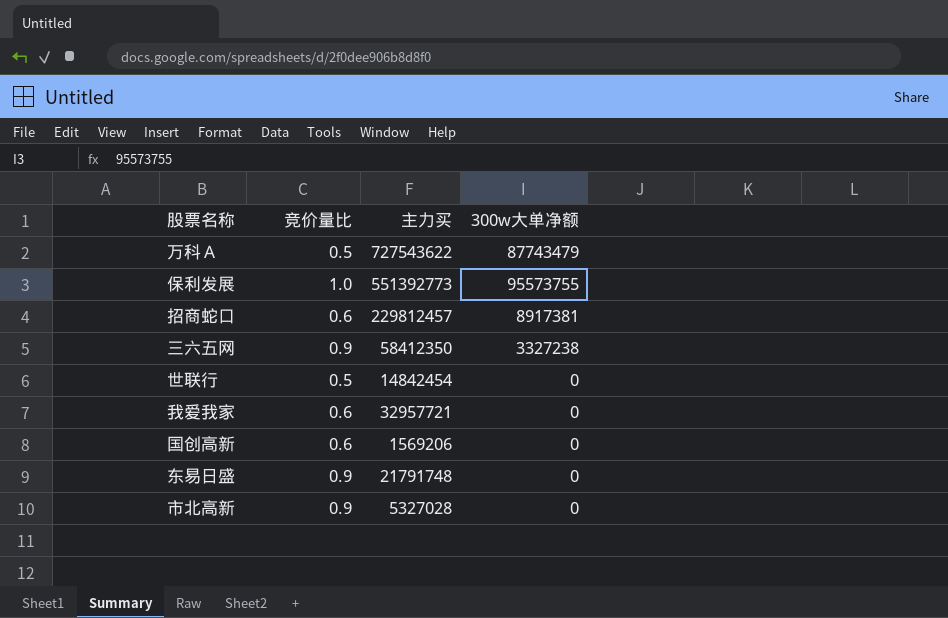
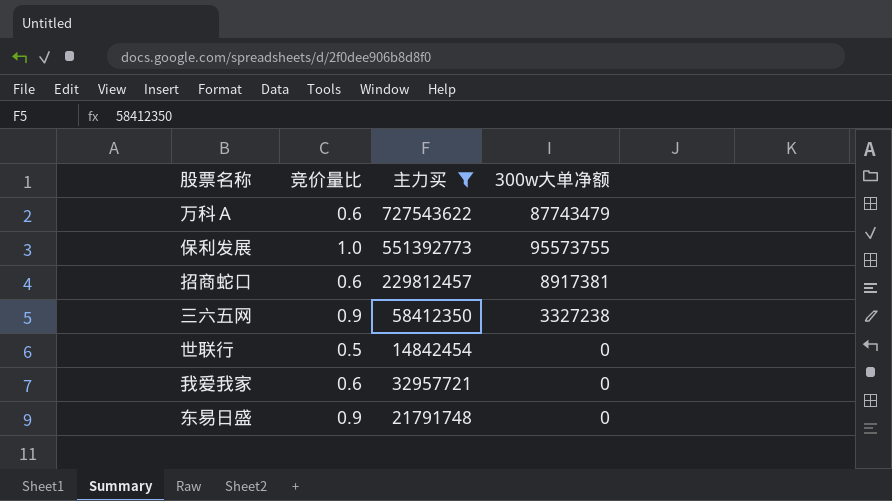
filter: none -> 主力买 >= 14842454
万科Ａ | 竞价量比: 0.5 -> 0.6

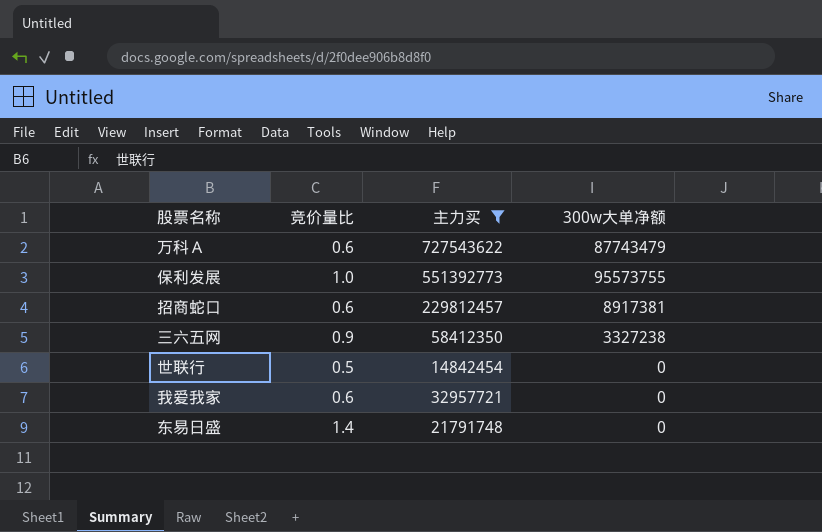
东易日盛 | 竞价量比: 0.9 -> 1.4

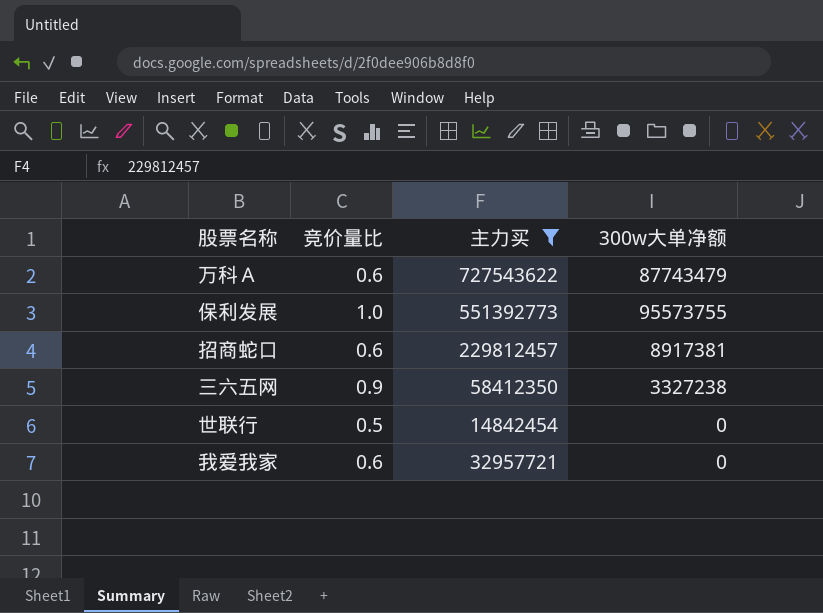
row 东易日盛: 1.4 | 21791748 | 0 -> none

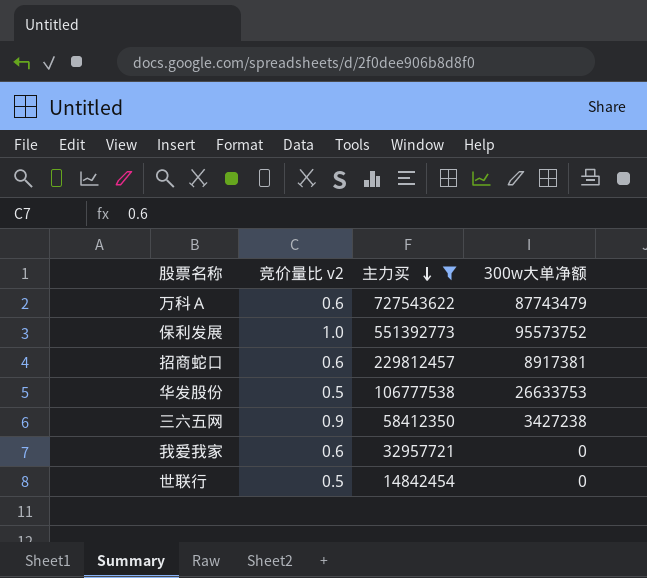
row order: none -> 主力买 descending
column name: 竞价量比 -> 竞价量比 v2
保利发展 | 300w大单净额: 95573755 -> 95573752
row 华发股份: none -> 0.5 | 106777538 | 26633753
三六五网 | 300w大单净额: 3327238 -> 3427238

